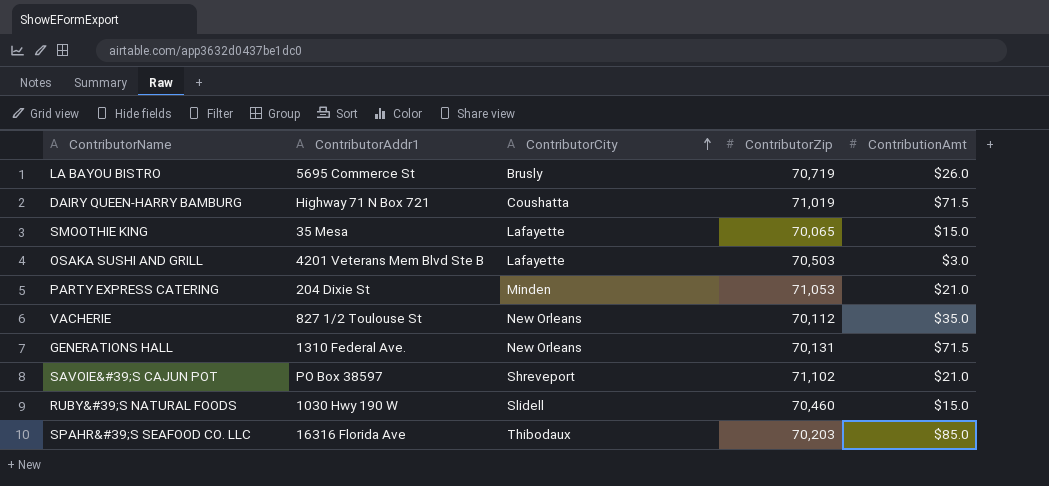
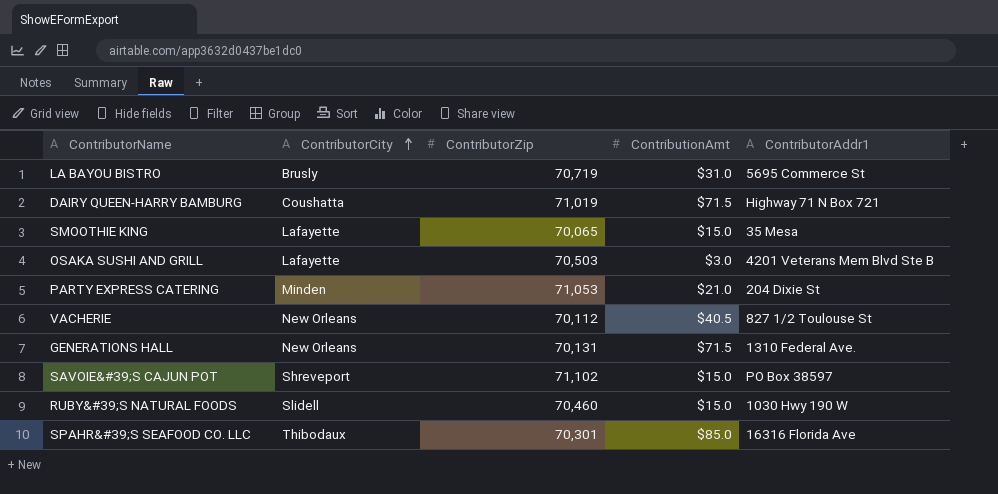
column ContributorAddr1 | position: 2 -> 5
LA BAYOU BISTRO | ContributionAmt: $26.0 -> $31.0
VACHERIE | ContributionAmt: $35.0 -> $40.5
SAVOIE&#39;S CAJUN POT | ContributionAmt: $21.0 -> $15.0
SPAHR&#39;S SEAFOOD CO. LLC | ContributorZip: 70,203 -> 70,301

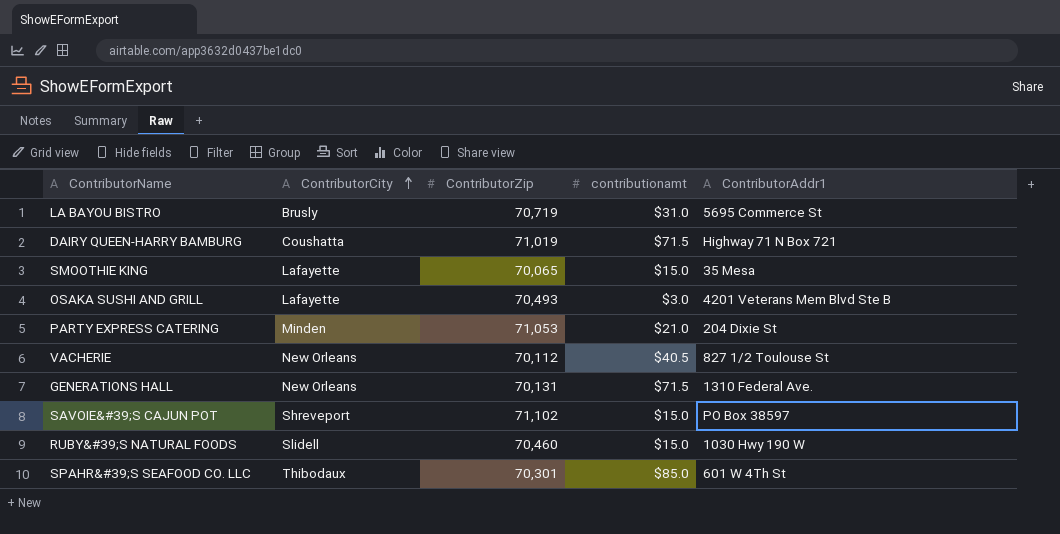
column name: ContributionAmt -> contributionamt
OSAKA SUSHI AND GRILL | ContributorZip: 70,503 -> 70,493
SPAHR&#39;S SEAFOOD CO. LLC | ContributorAddr1: 16316 Florida Ave -> 601 W 4Th St

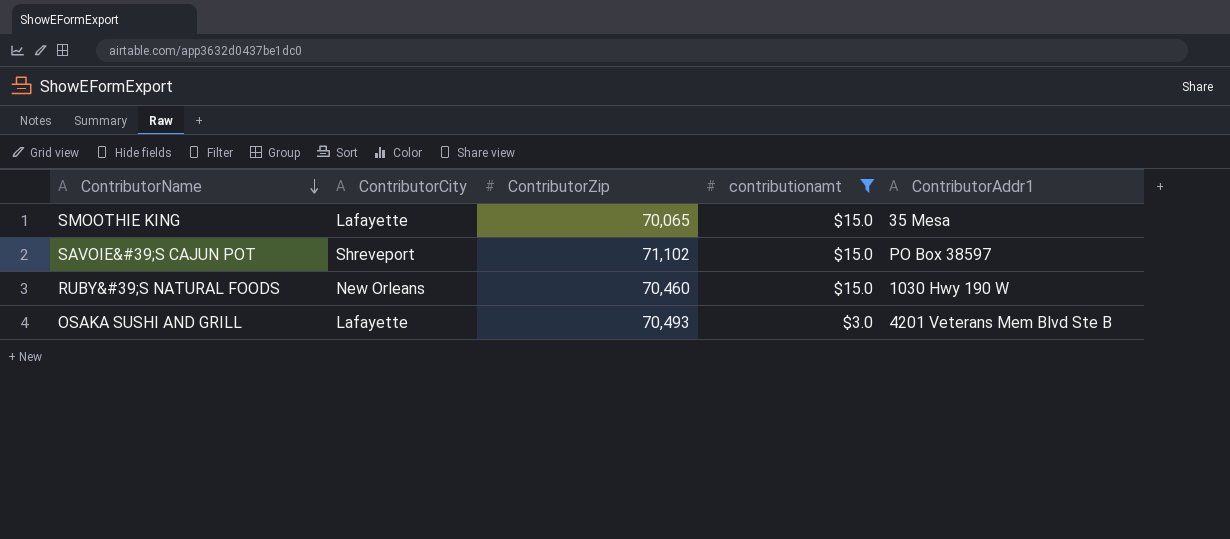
filter: none -> contributionamt <= $15.0
row order: ContributorCity ascending -> ContributorName descending
RUBY&#39;S NATURAL FOODS | ContributorCity: Slidell -> New Orleans

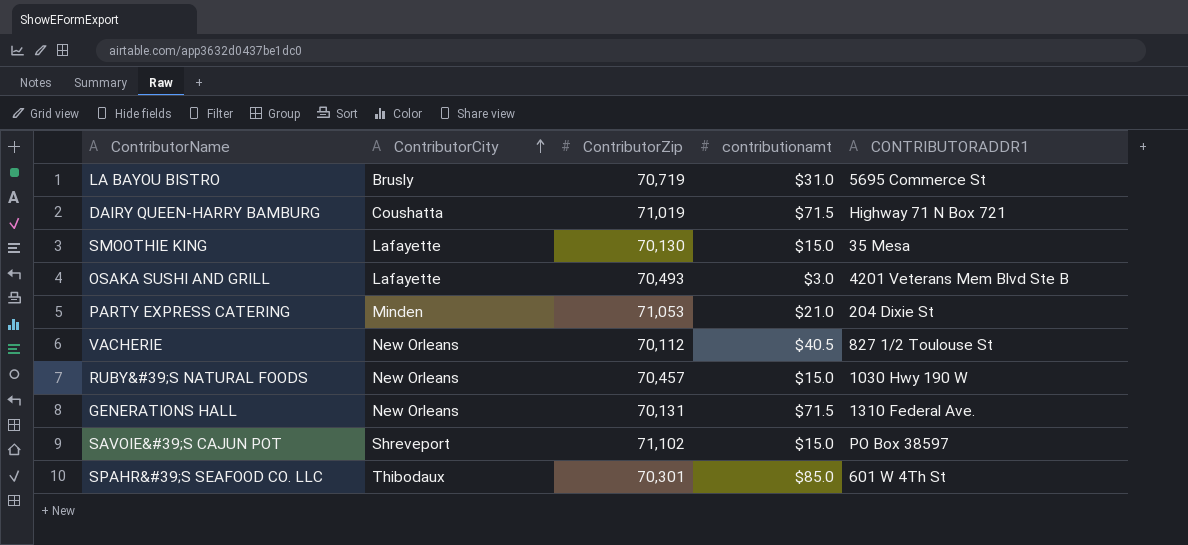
filter: contributionamt <= $15.0 -> none
row order: ContributorName descending -> ContributorCity ascending
column name: ContributorAddr1 -> CONTRIBUTORADDR1
SMOOTHIE KING | ContributorZip: 70,065 -> 70,130
RUBY&#39;S NATURAL FOODS | ContributorZip: 70,460 -> 70,457

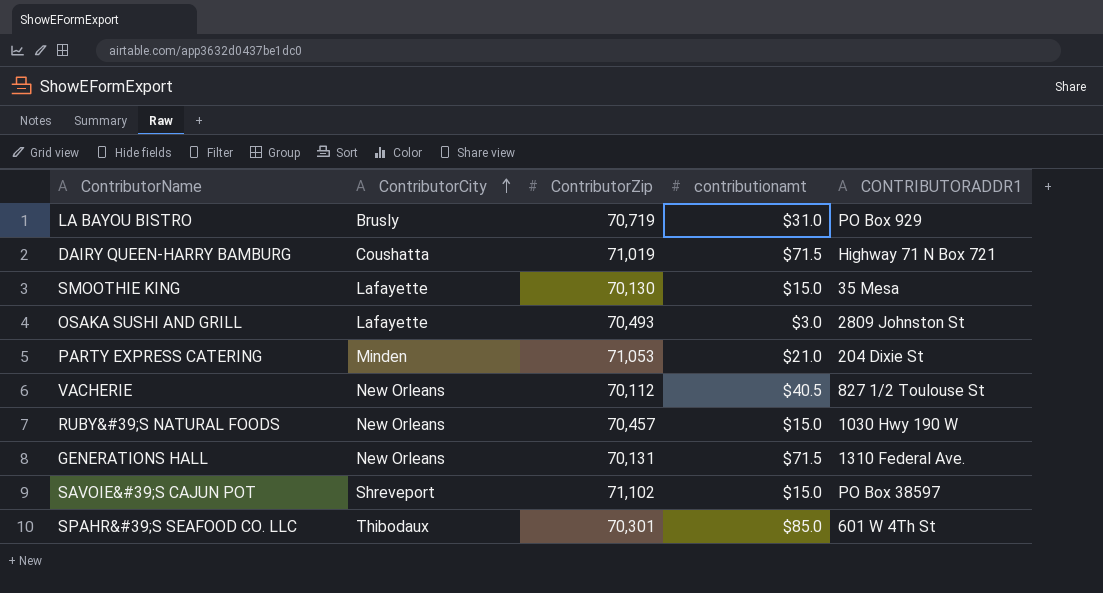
LA BAYOU BISTRO | CONTRIBUTORADDR1: 5695 Commerce St -> PO Box 929
OSAKA SUSHI AND GRILL | CONTRIBUTORADDR1: 4201 Veterans Mem Blvd Ste B -> 2809 Johnston St

